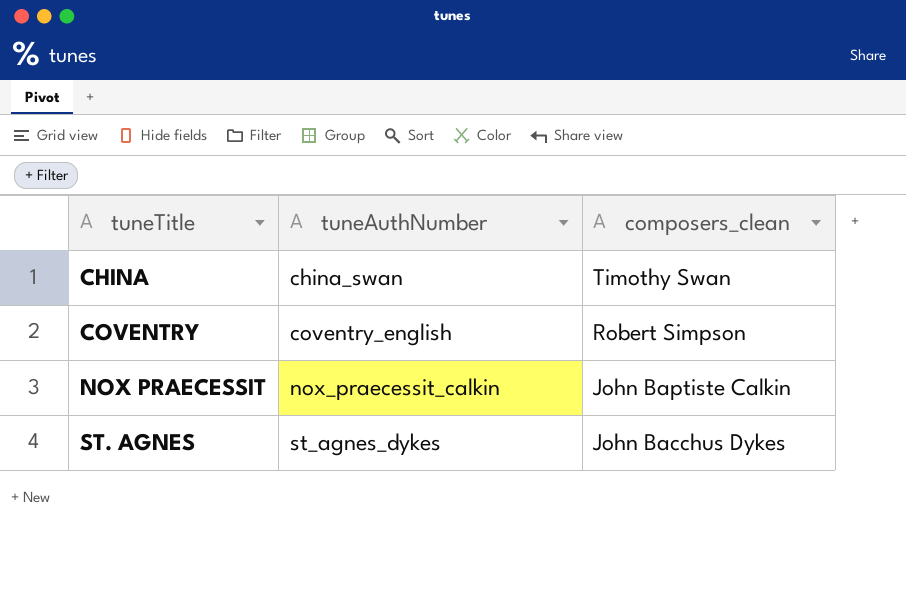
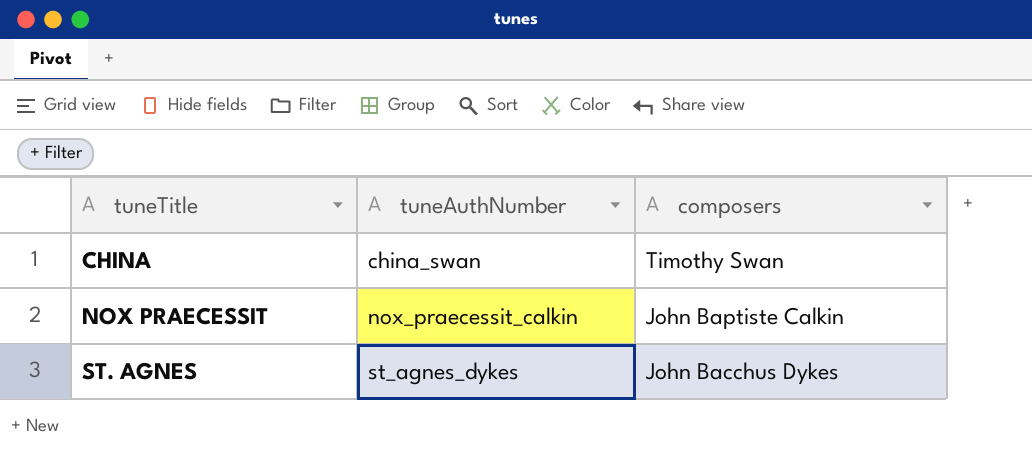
column name: composers_clean -> composers
row COVENTRY: coventry_english | Robert Simpson -> none

